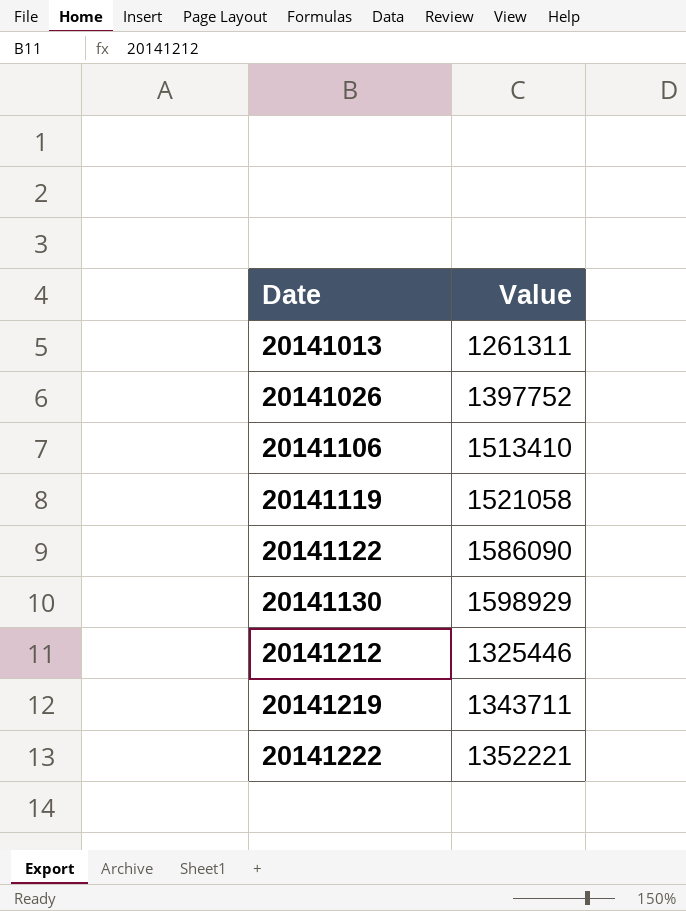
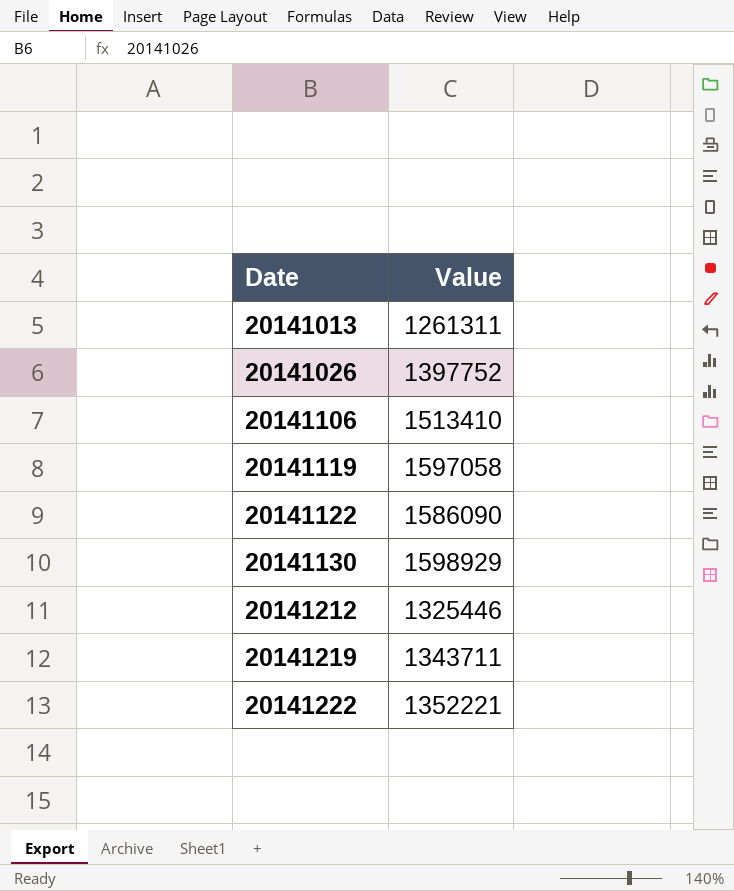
20141119 | Value: 1521058 -> 1597058

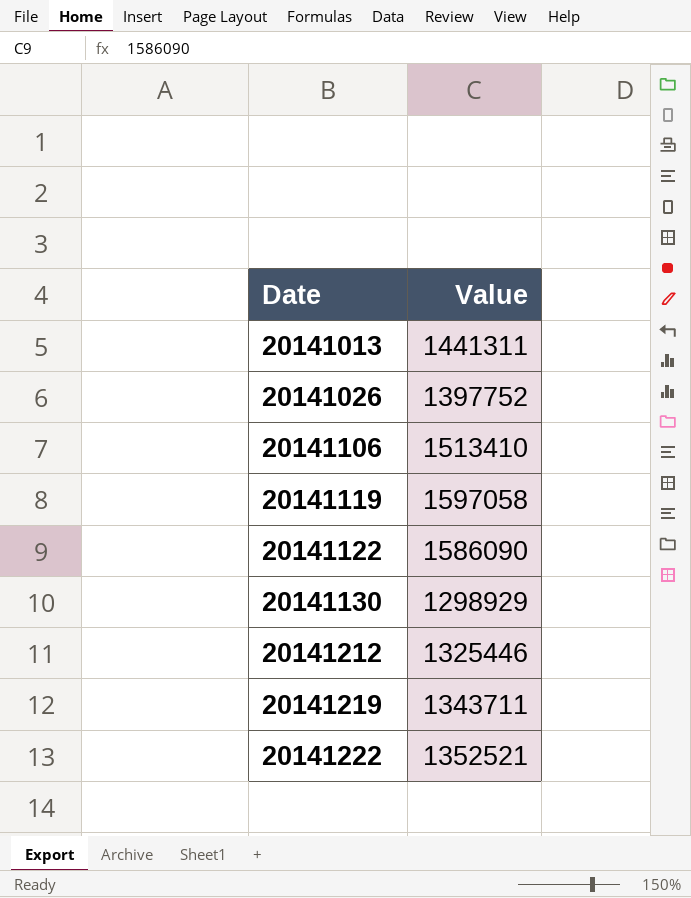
20141013 | Value: 1261311 -> 1441311
20141130 | Value: 1598929 -> 1298929
20141222 | Value: 1352221 -> 1352521

